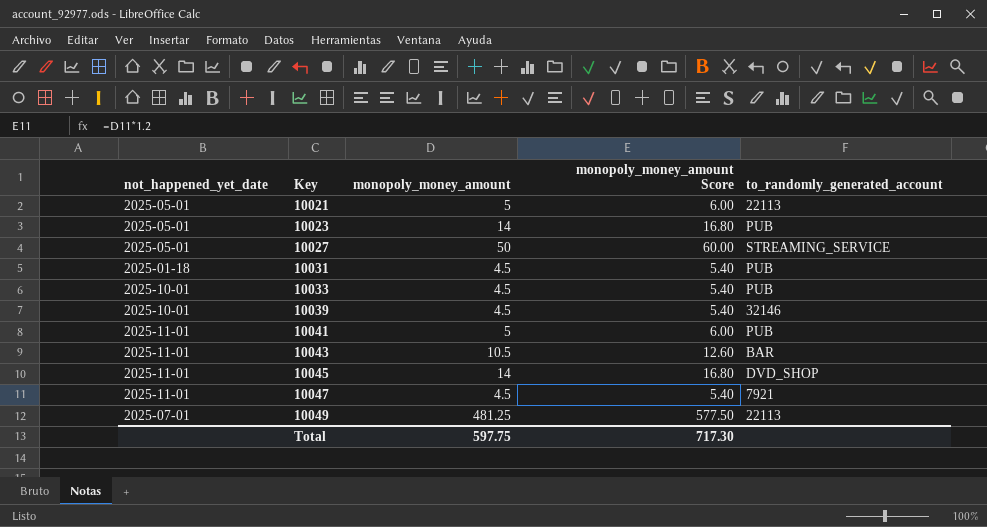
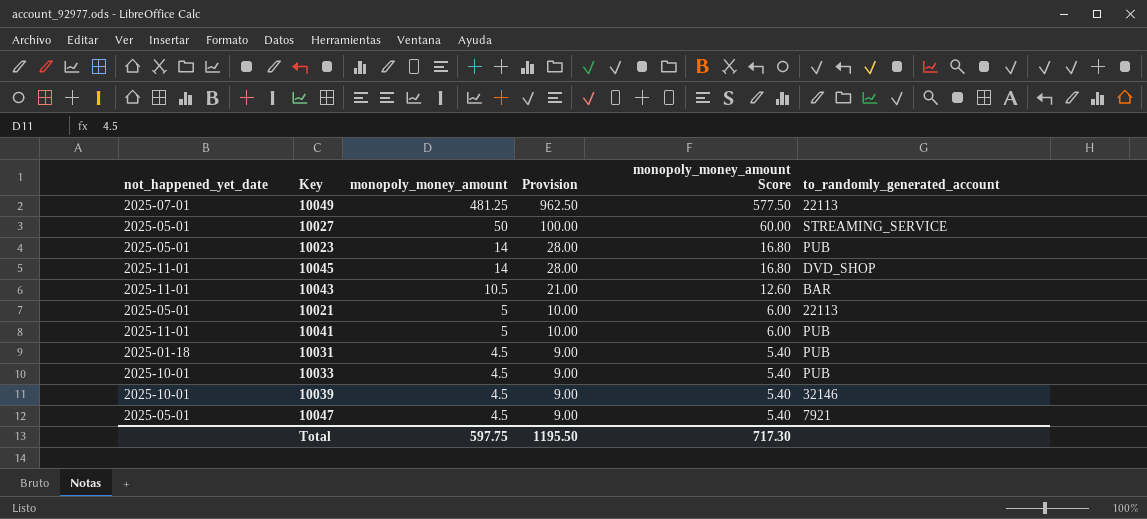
row order: Key ascending -> monopoly_money_amount descending
column Provision | formula: none -> [monopoly_money_amount] * 2
10047 | not_happened_yet_date: 2025-11-01 -> 2025-05-01

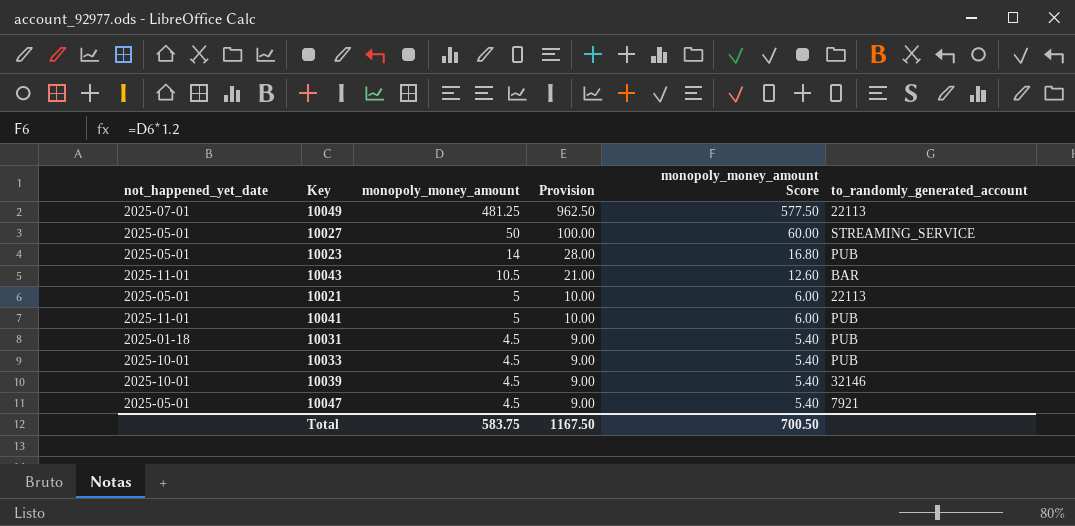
row 10045: 2025-11-01 | 14 | 28.00 | 16.80 | DVD_SHOP -> none
Total | monopoly_money_amount: 597.75 -> 583.75
Total | Provision: 1195.50 -> 1167.50
Total | monopoly_money_amount Score: 717.30 -> 700.50

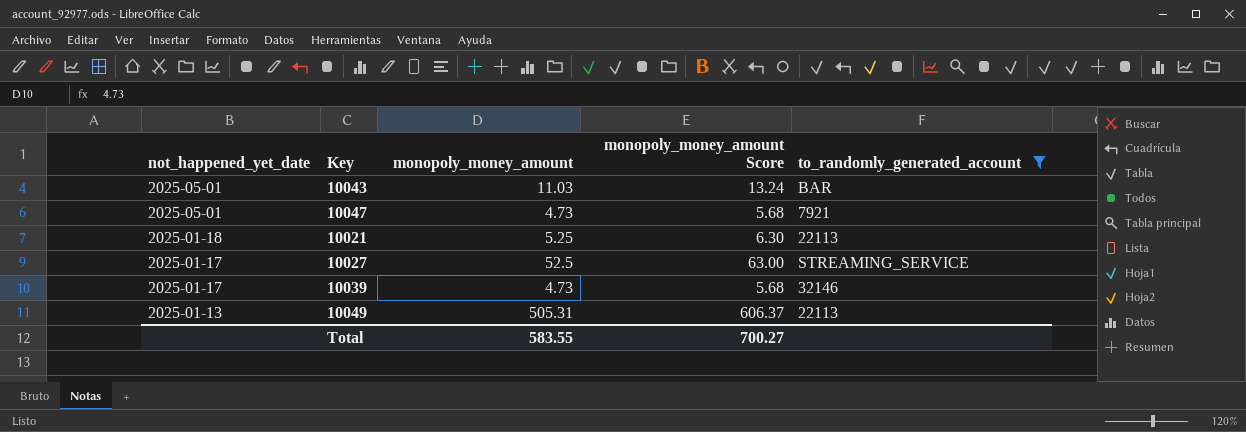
filter: none -> to_randomly_generated_account != PUB
row order: monopoly_money_amount descending -> not_happened_yet_date descending
column Provision | formula: [monopoly_money_amount] * 2 -> none
10043 | not_happened_yet_date: 2025-11-01 -> 2025-05-01
10043 | monopoly_money_amount: 10.5 -> 11.03
10043 | monopoly_money_amount Score: 12.60 -> 13.24
10047 | monopoly_money_amount: 4.5 -> 4.73
10047 | monopoly_money_amount Score: 5.40 -> 5.68
10021 | not_happened_yet_date: 2025-05-01 -> 2025-01-18
10021 | monopoly_money_amount: 5 -> 5.25
10021 | monopoly_money_amount Score: 6.00 -> 6.30
10027 | not_happened_yet_date: 2025-05-01 -> 2025-01-17
10027 | monopoly_money_amount: 50 -> 52.5
10027 | monopoly_money_amount Score: 60.00 -> 63.00
10039 | not_happened_yet_date: 2025-10-01 -> 2025-01-17
10039 | monopoly_money_amount: 4.5 -> 4.73
10039 | monopoly_money_amount Score: 5.40 -> 5.68
10049 | not_happened_yet_date: 2025-07-01 -> 2025-01-13
10049 | monopoly_money_amount: 481.25 -> 505.31
10049 | monopoly_money_amount Score: 577.50 -> 606.37
Total | monopoly_money_amount: 583.75 -> 583.55
Total | monopoly_money_amount Score: 700.50 -> 700.27

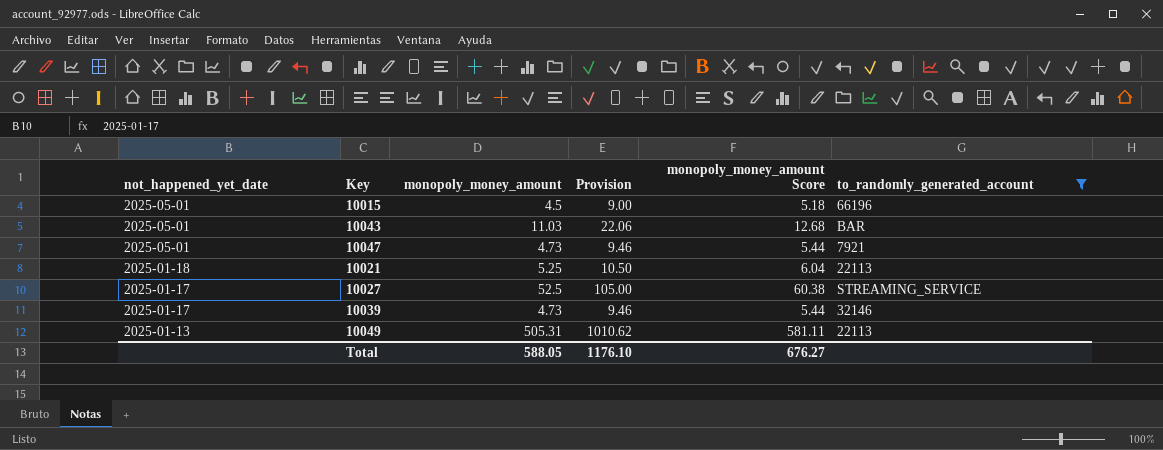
column Provision | formula: none -> [monopoly_money_amount] * 2
column monopoly_money_amount Score | formula: [monopoly_money_amount] * 1.2 -> [monopoly_money_amount] * 1.15
row 10015: none -> 2025-05-01 | 4.5 | 9.00 | 5.18 | 66196
Total | monopoly_money_amount: 583.55 -> 588.05
Total | monopoly_money_amount Score: 700.27 -> 676.27

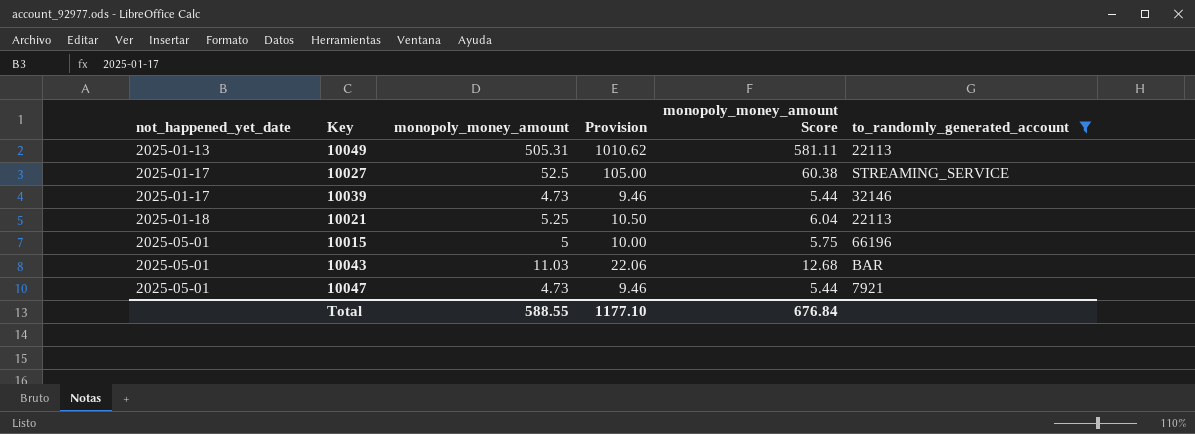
row order: not_happened_yet_date descending -> not_happened_yet_date ascending
10015 | monopoly_money_amount: 4.5 -> 5
10015 | Provision: 9.00 -> 10.00
10015 | monopoly_money_amount Score: 5.18 -> 5.75
Total | monopoly_money_amount: 588.05 -> 588.55
Total | Provision: 1176.10 -> 1177.10
Total | monopoly_money_amount Score: 676.27 -> 676.84

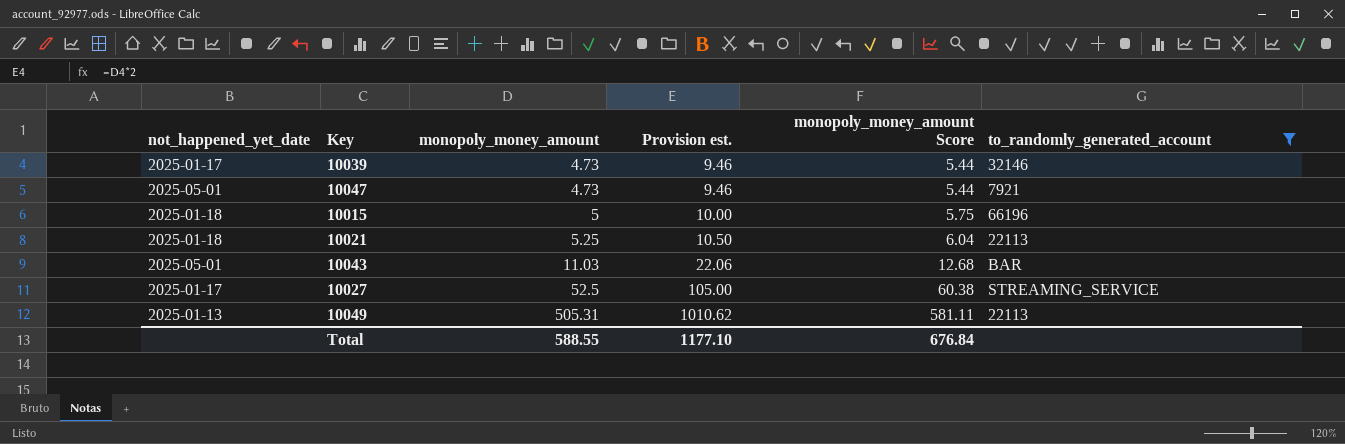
row order: not_happened_yet_date ascending -> monopoly_money_amount ascending
column name: Provision -> Provision est.
10015 | not_happened_yet_date: 2025-05-01 -> 2025-01-18

